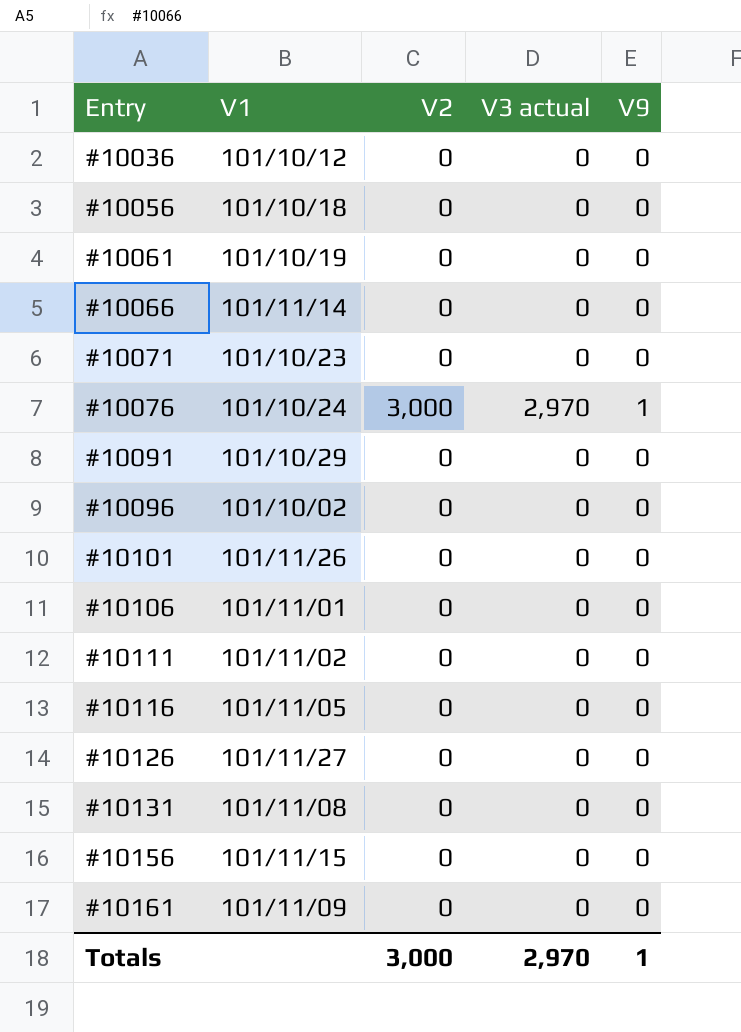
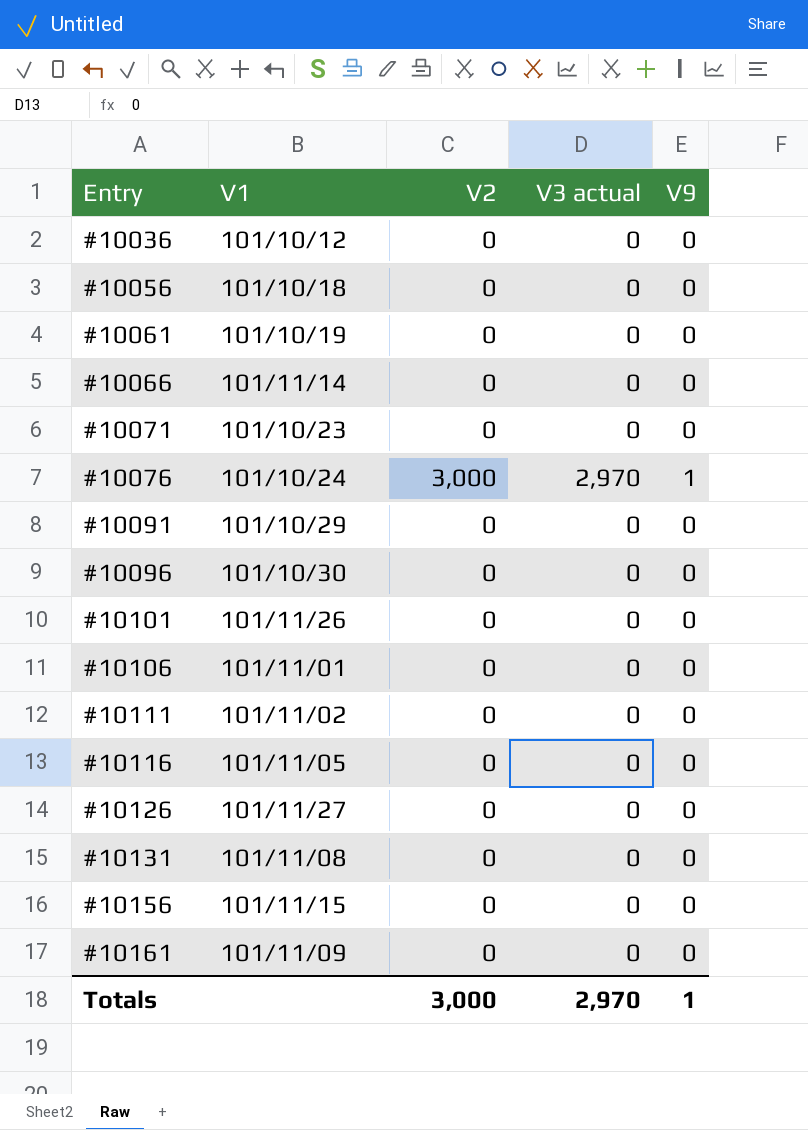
#10096 | V1: 101/10/02 -> 101/10/30

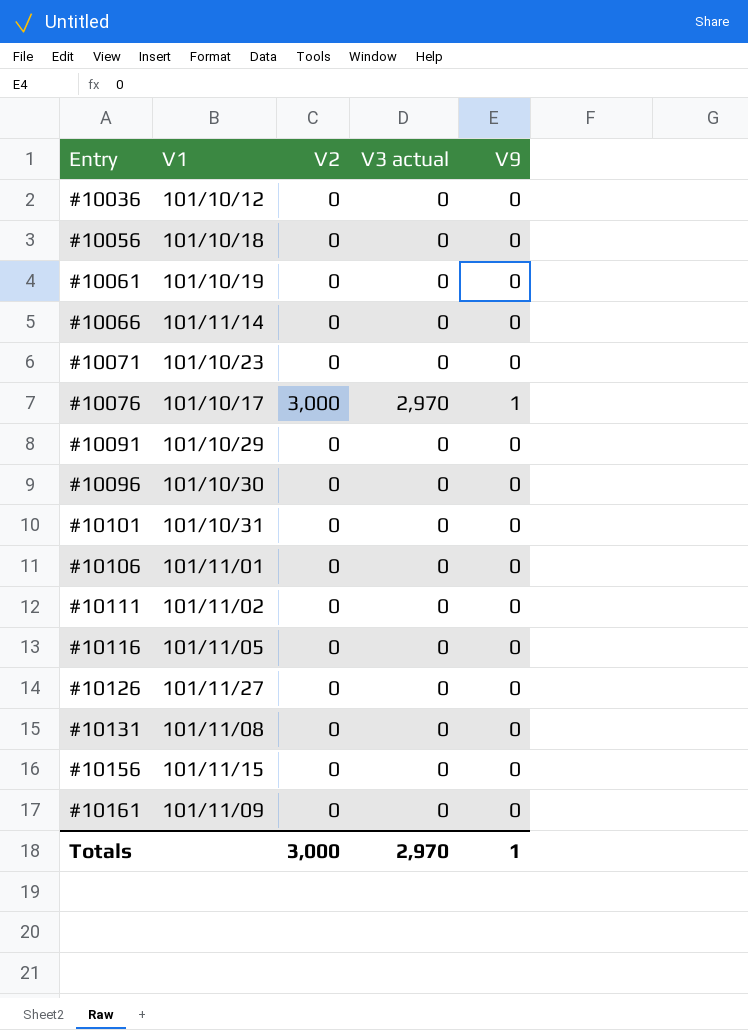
#10076 | V1: 101/10/24 -> 101/10/17
#10101 | V1: 101/11/26 -> 101/10/31

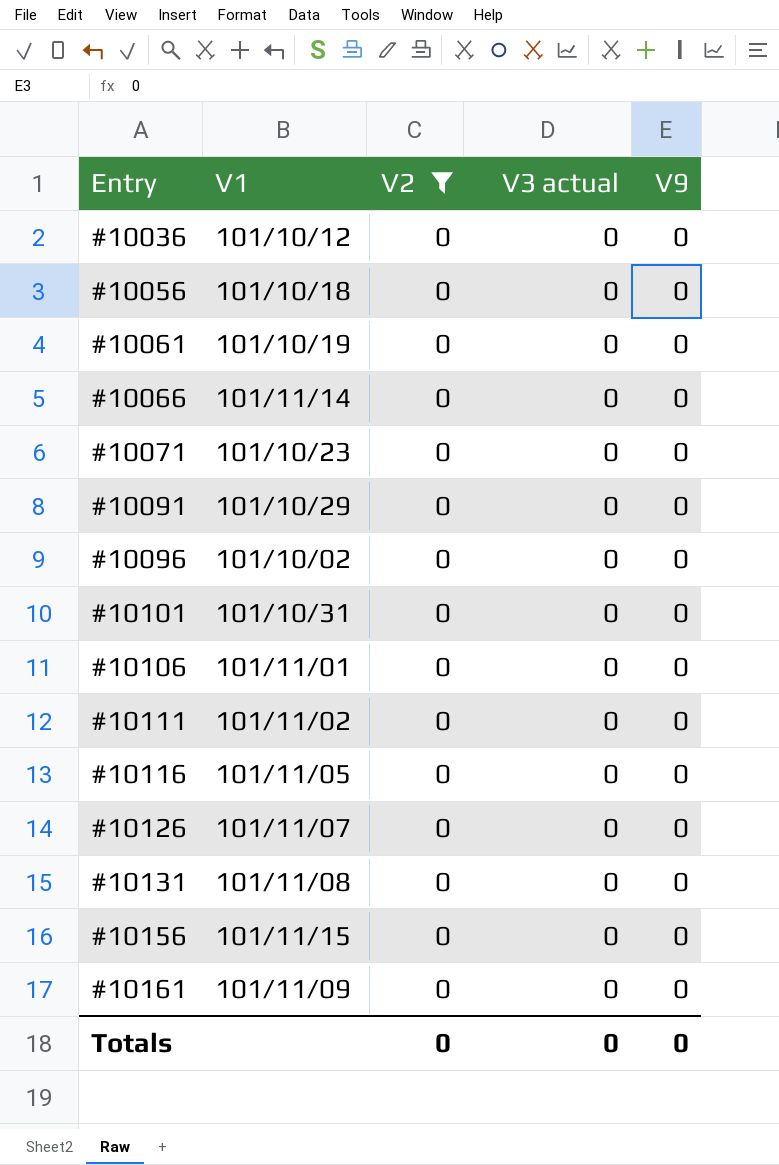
filter: none -> V2 = 0
#10096 | V1: 101/10/30 -> 101/10/02
#10126 | V1: 101/11/27 -> 101/11/07
Totals | V2: 3,000 -> 0
Totals | V3 actual: 2,970 -> 0
Totals | V9: 1 -> 0

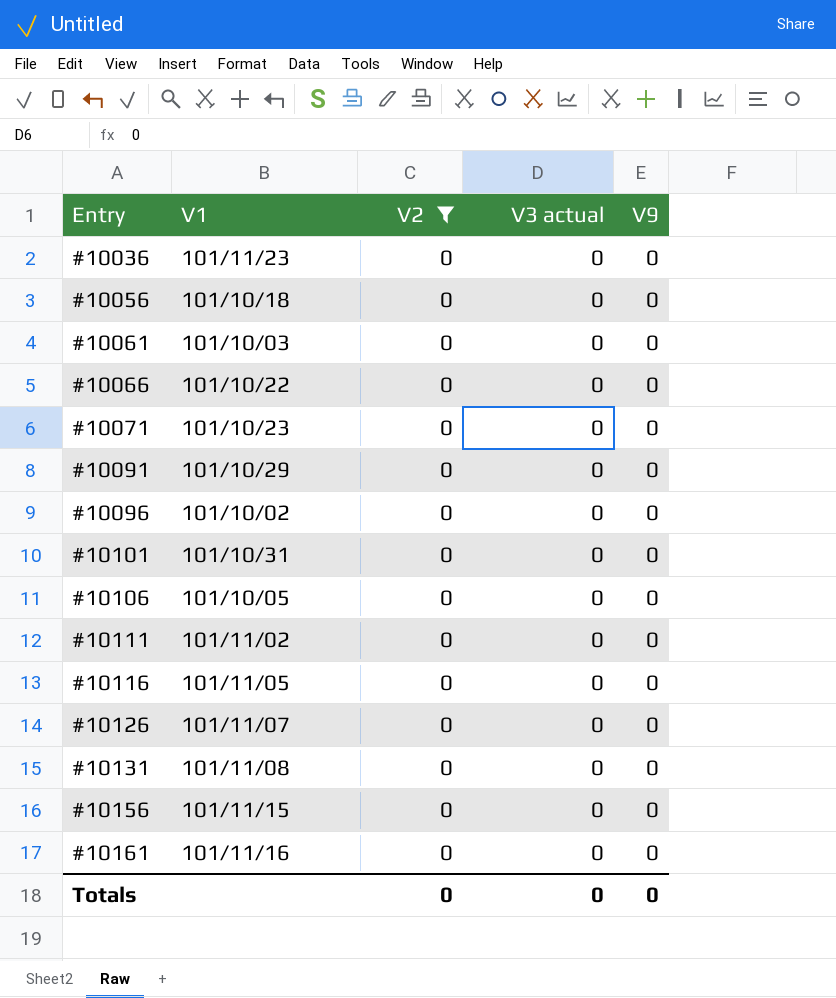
#10036 | V1: 101/10/12 -> 101/11/23
#10061 | V1: 101/10/19 -> 101/10/03
#10066 | V1: 101/11/14 -> 101/10/22
#10106 | V1: 101/11/01 -> 101/10/05
#10161 | V1: 101/11/09 -> 101/11/16

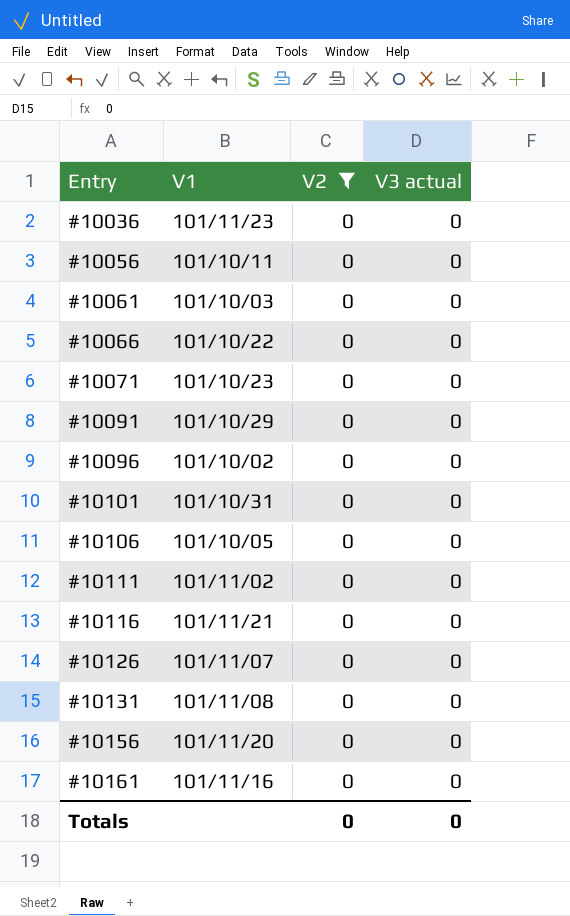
column V9 | position: 5 -> none
#10056 | V1: 101/10/18 -> 101/10/11
#10116 | V1: 101/11/05 -> 101/11/21
#10156 | V1: 101/11/15 -> 101/11/20

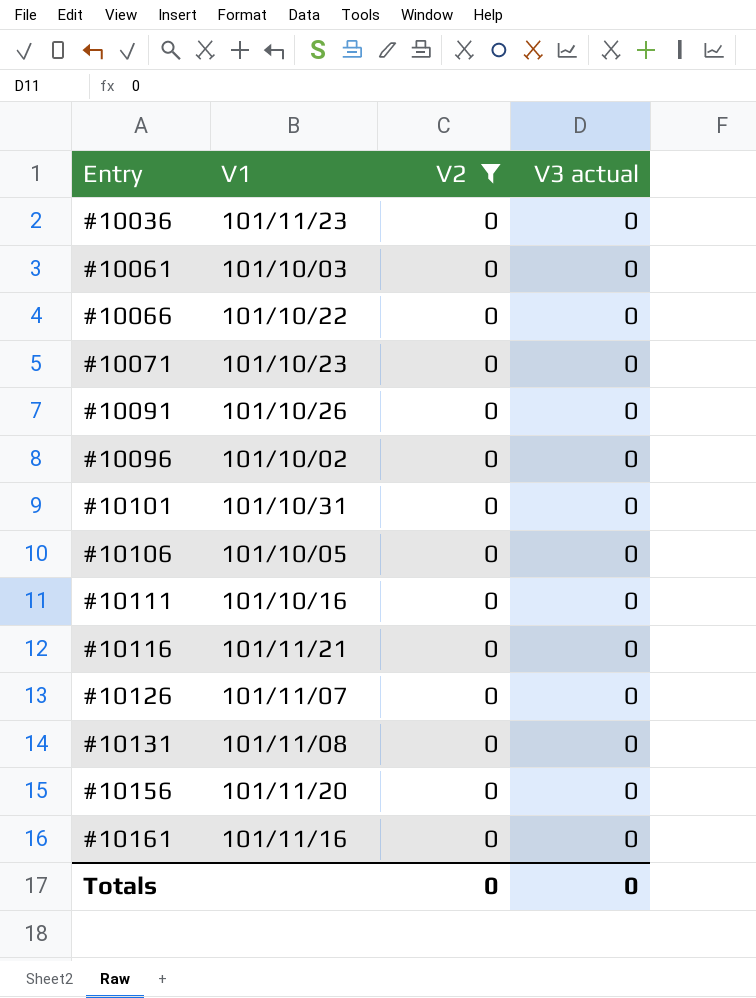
row #10056: 101/10/11 | 0 | 0 -> none
#10091 | V1: 101/10/29 -> 101/10/26
#10111 | V1: 101/11/02 -> 101/10/16

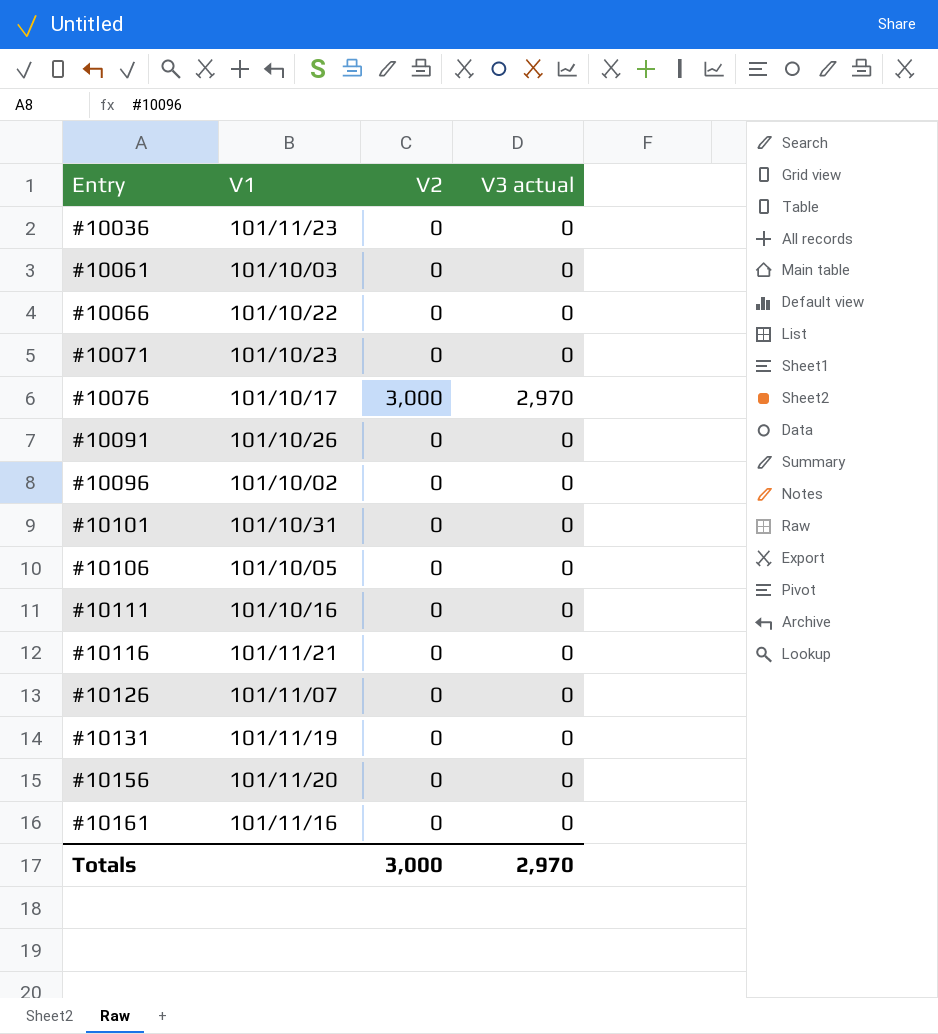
filter: V2 = 0 -> none
#10131 | V1: 101/11/08 -> 101/11/19
Totals | V2: 0 -> 3,000
Totals | V3 actual: 0 -> 2,970

